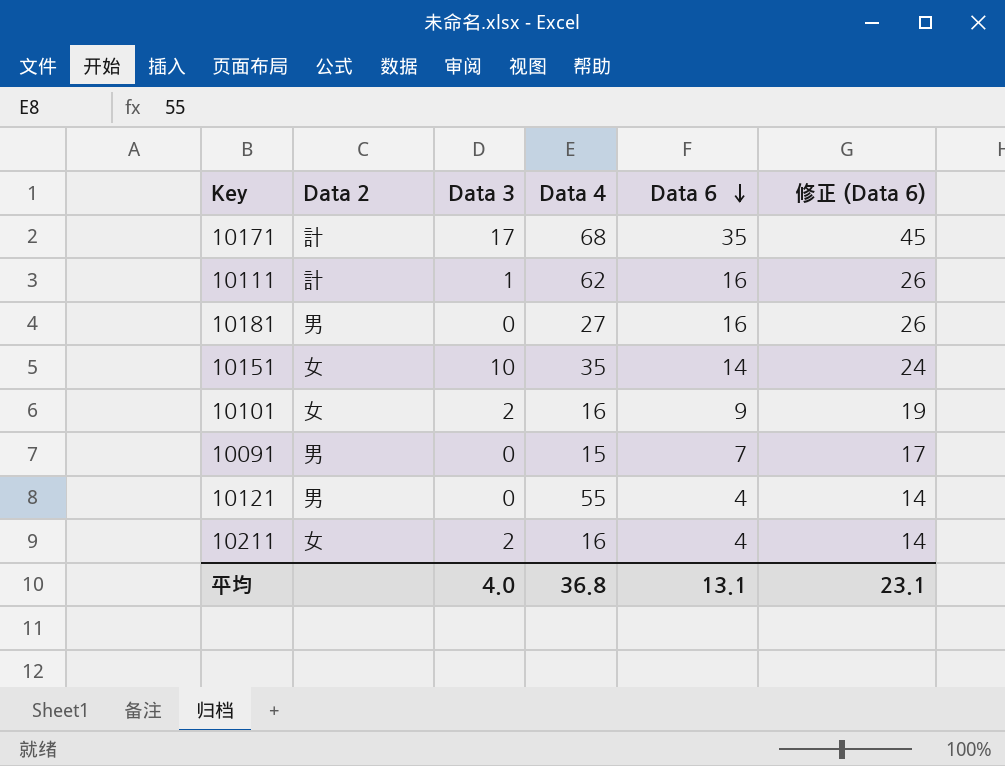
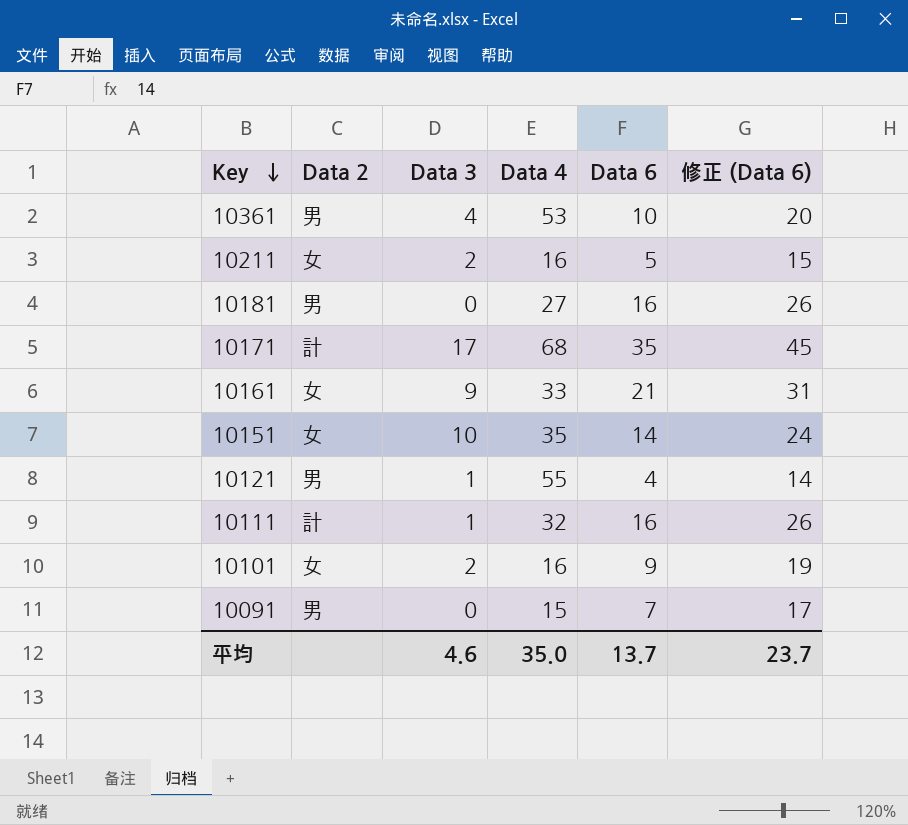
row order: Data 6 descending -> Key descending
row 10361: none -> 男 | 4 | 53 | 10 | 20
10211 | Data 6: 4 -> 5
10211 | 修正 (Data 6): 14 -> 15
row 10161: none -> 女 | 9 | 33 | 21 | 31
10121 | Data 3: 0 -> 1
10111 | Data 4: 62 -> 32
平均 | Data 3: 4.0 -> 4.6
平均 | Data 4: 36.8 -> 35.0
平均 | Data 6: 13.1 -> 13.7
平均 | 修正 (Data 6): 23.1 -> 23.7

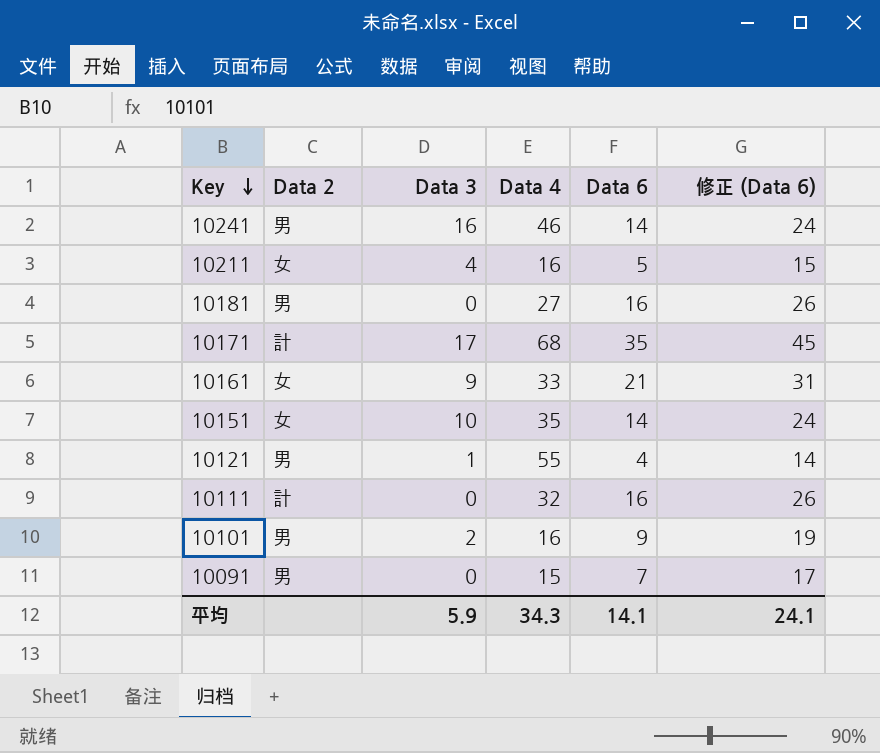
row 10361: 男 | 4 | 53 | 10 | 20 -> none
row 10241: none -> 男 | 16 | 46 | 14 | 24
10211 | Data 3: 2 -> 4
10111 | Data 3: 1 -> 0
10101 | Data 2: 女 -> 男
平均 | Data 3: 4.6 -> 5.9
平均 | Data 4: 35.0 -> 34.3
平均 | Data 6: 13.7 -> 14.1
平均 | 修正 (Data 6): 23.7 -> 24.1

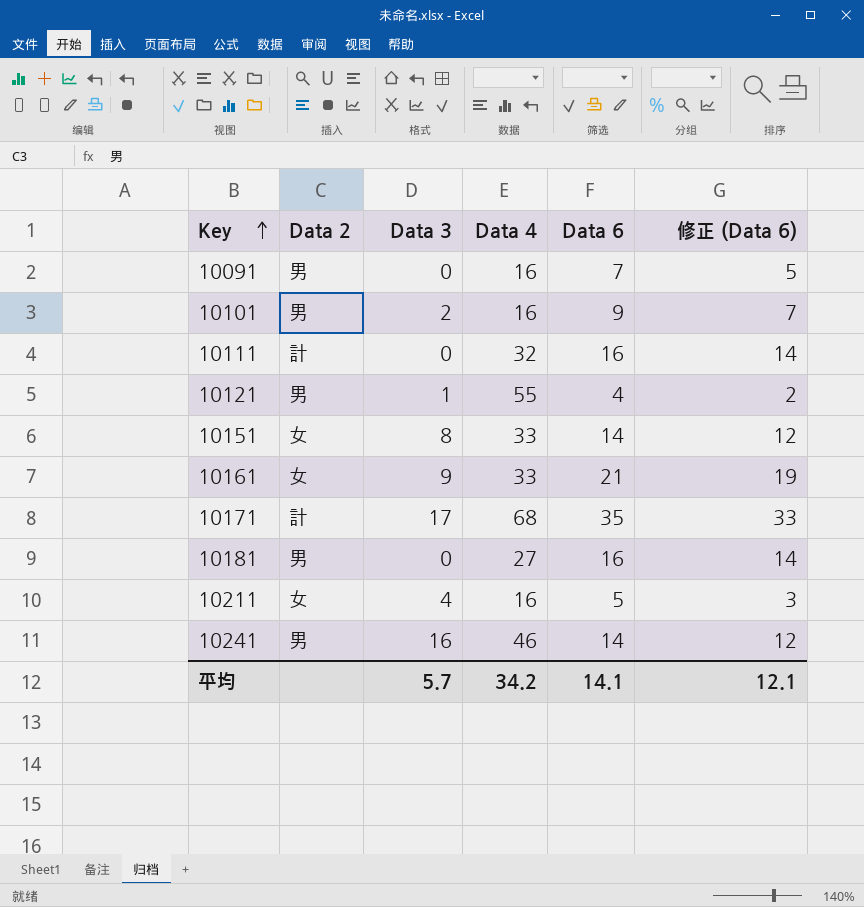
row order: Key descending -> Key ascending
column 修正 (Data 6) | formula: [Data 6] + 10 -> [Data 6] - 2
10091 | Data 4: 15 -> 16
10151 | Data 3: 10 -> 8
10151 | Data 4: 35 -> 33
平均 | Data 3: 5.9 -> 5.7
平均 | Data 4: 34.3 -> 34.2
平均 | 修正 (Data 6): 24.1 -> 12.1

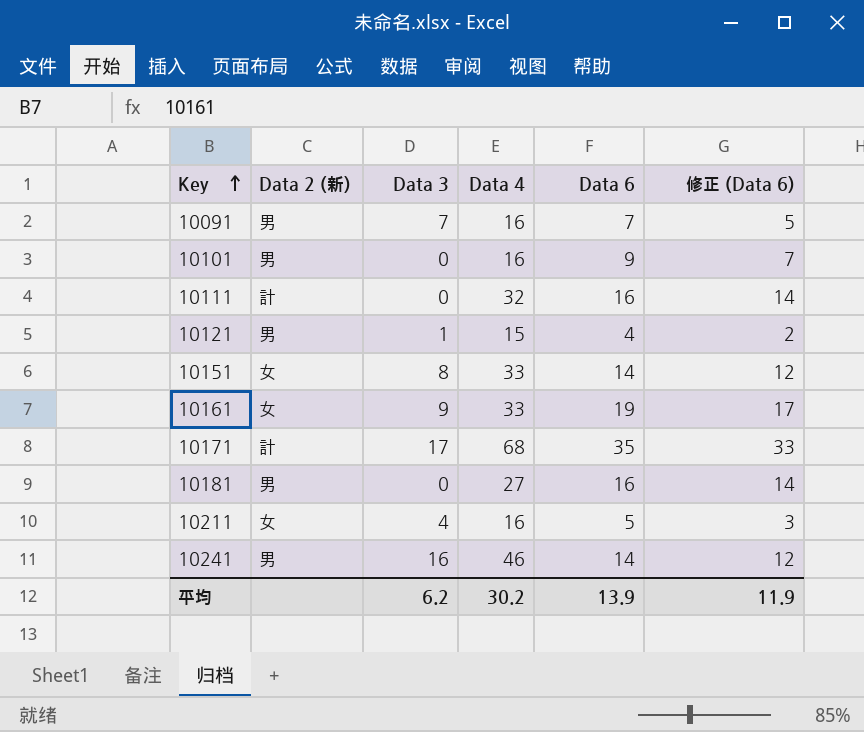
column name: Data 2 -> Data 2 (新)
10091 | Data 3: 0 -> 7
10101 | Data 3: 2 -> 0
10121 | Data 4: 55 -> 15
10161 | Data 6: 21 -> 19
10161 | 修正 (Data 6): 19 -> 17
平均 | Data 3: 5.7 -> 6.2
平均 | Data 4: 34.2 -> 30.2
平均 | Data 6: 14.1 -> 13.9
平均 | 修正 (Data 6): 12.1 -> 11.9

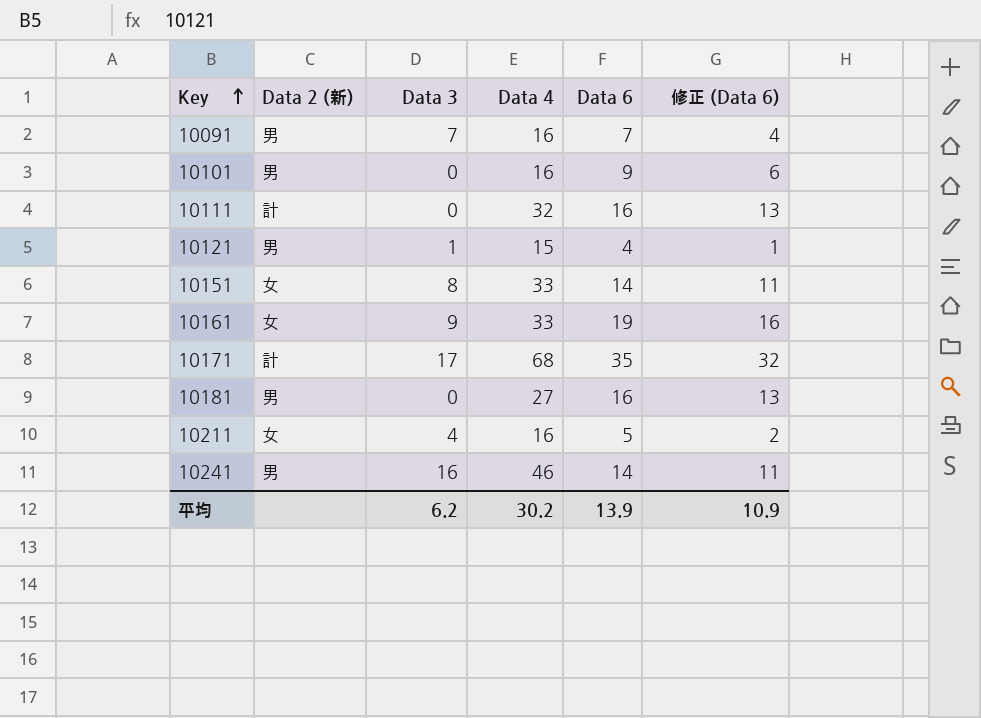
column 修正 (Data 6) | formula: [Data 6] - 2 -> [Data 6] - 3
平均 | 修正 (Data 6): 11.9 -> 10.9

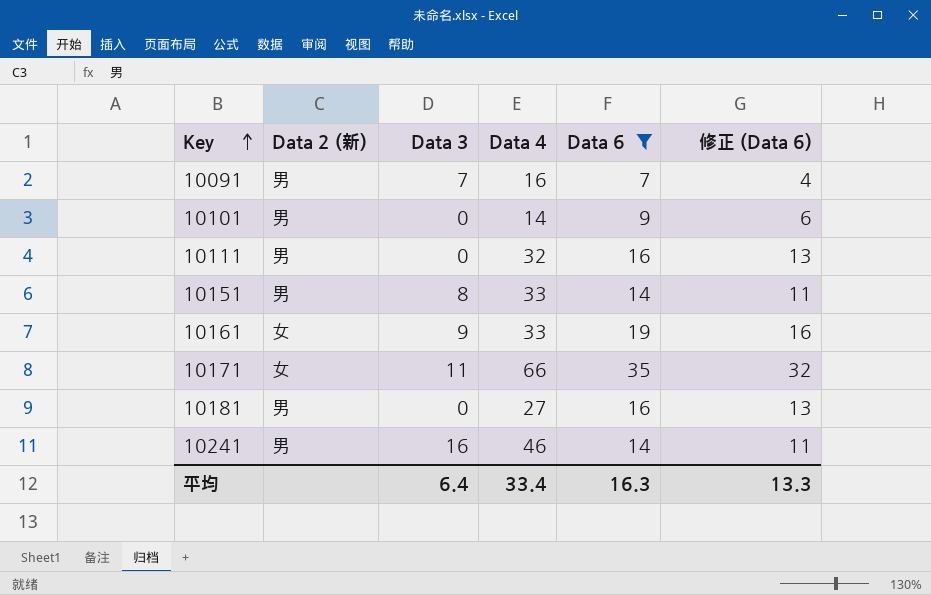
filter: none -> Data 6 >= 7
10101 | Data 4: 16 -> 14
10111 | Data 2 (新): 計 -> 男
10151 | Data 2 (新): 女 -> 男
10171 | Data 2 (新): 計 -> 女
10171 | Data 3: 17 -> 11
10171 | Data 4: 68 -> 66
平均 | Data 3: 6.2 -> 6.4
平均 | Data 4: 30.2 -> 33.4
平均 | Data 6: 13.9 -> 16.3
平均 | 修正 (Data 6): 10.9 -> 13.3

